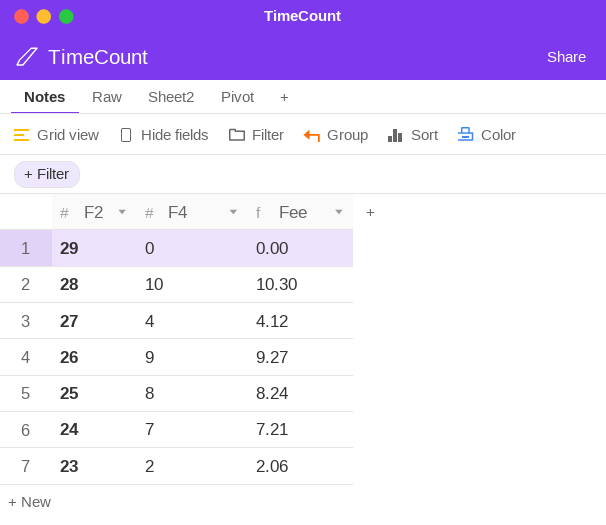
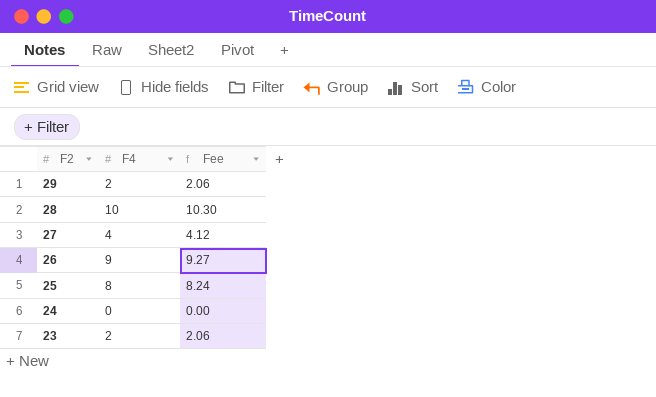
29 | F4: 0 -> 2
29 | Fee: 0.00 -> 2.06
24 | F4: 7 -> 0
24 | Fee: 7.21 -> 0.00

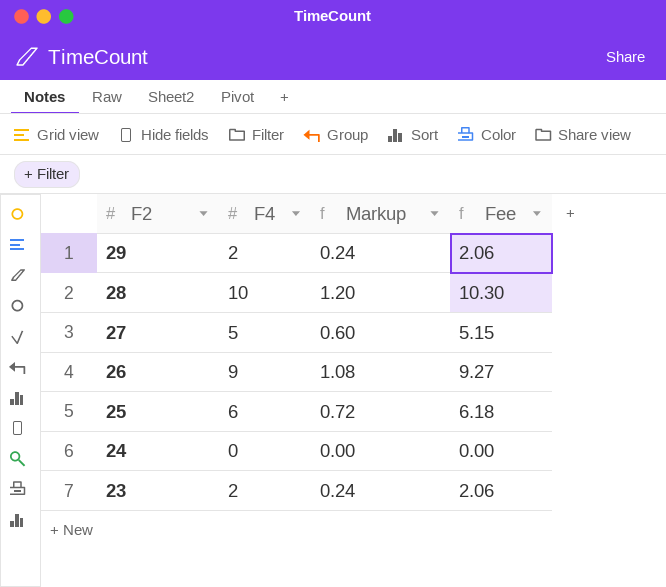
column Markup | formula: none -> [F4] * 0.12
27 | F4: 4 -> 5
27 | Fee: 4.12 -> 5.15
25 | F4: 8 -> 6
25 | Fee: 8.24 -> 6.18

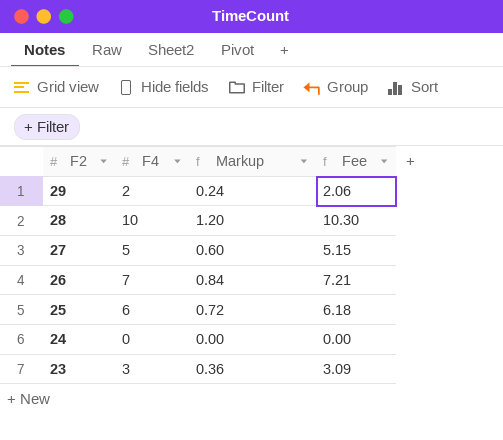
26 | F4: 9 -> 7
26 | Markup: 1.08 -> 0.84
26 | Fee: 9.27 -> 7.21
23 | F4: 2 -> 3
23 | Markup: 0.24 -> 0.36
23 | Fee: 2.06 -> 3.09

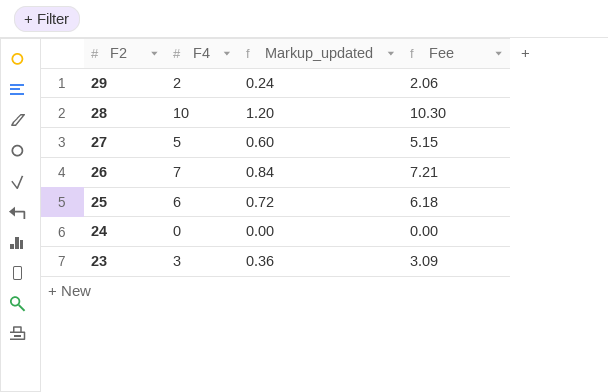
column name: Markup -> Markup_updated

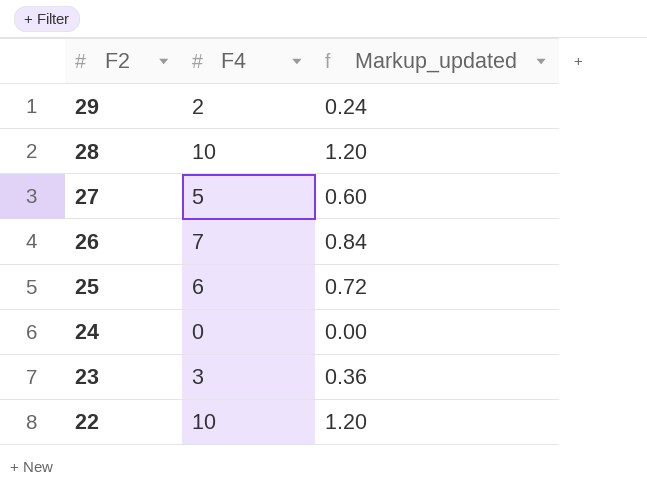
column Fee | formula: [F4] * 1.03 -> none
row 22: none -> 10 | 1.20

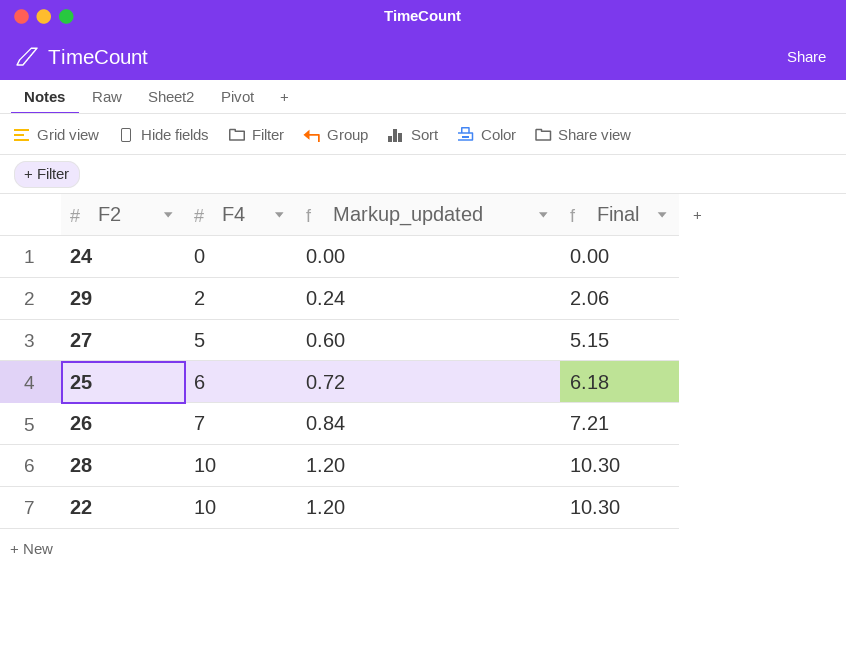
row order: F2 descending -> F4 ascending
column Final | formula: none -> [F4] * 1.03
row 23: 3 | 0.36 -> none

